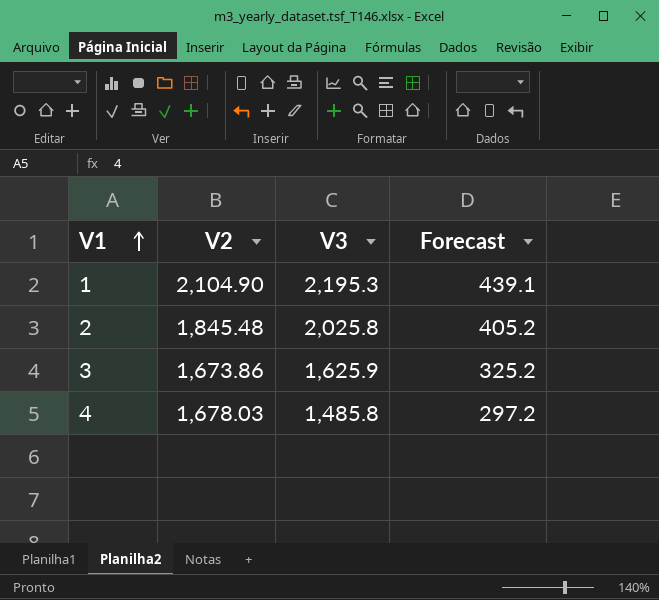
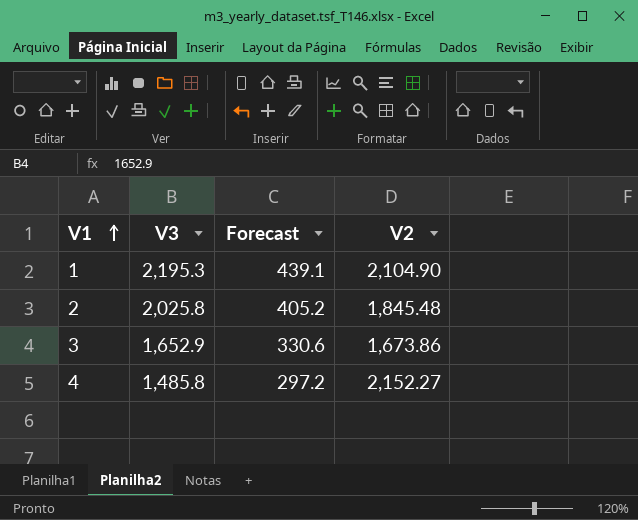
column V2 | position: 2 -> 4
3 | V3: 1,625.9 -> 1,652.9
3 | Forecast: 325.2 -> 330.6
4 | V2: 1,678.03 -> 2,152.27

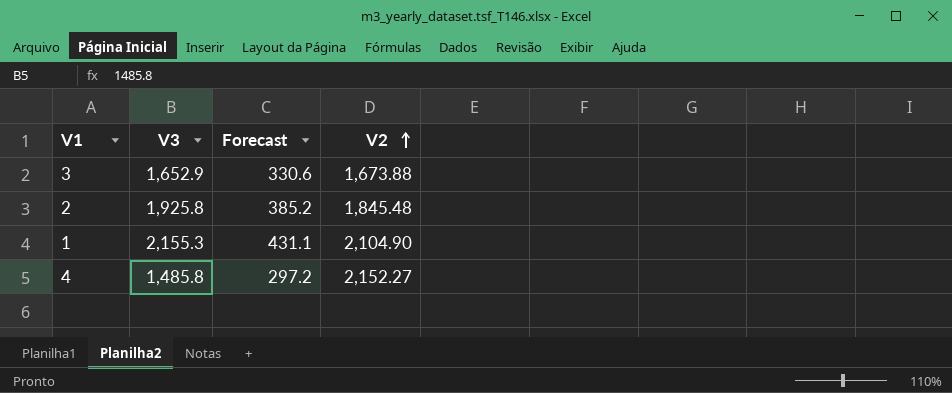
row order: V1 ascending -> V2 ascending
3 | V2: 1,673.86 -> 1,673.88
2 | V3: 2,025.8 -> 1,925.8
2 | Forecast: 405.2 -> 385.2
1 | V3: 2,195.3 -> 2,155.3
1 | Forecast: 439.1 -> 431.1

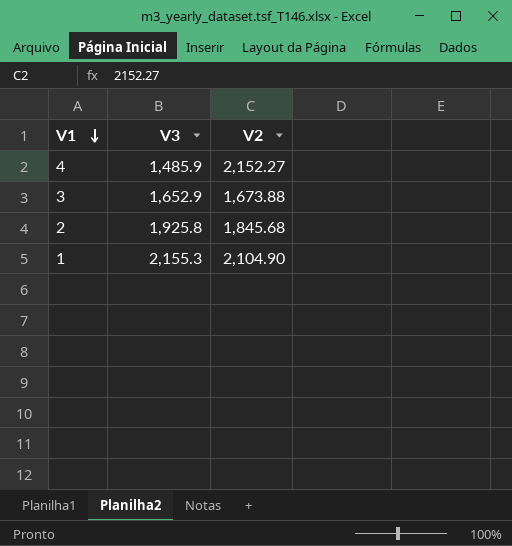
row order: V2 ascending -> V1 descending
column Forecast | formula: [V3] * 0.2 -> none
4 | V3: 1,485.8 -> 1,485.9
2 | V2: 1,845.48 -> 1,845.68

